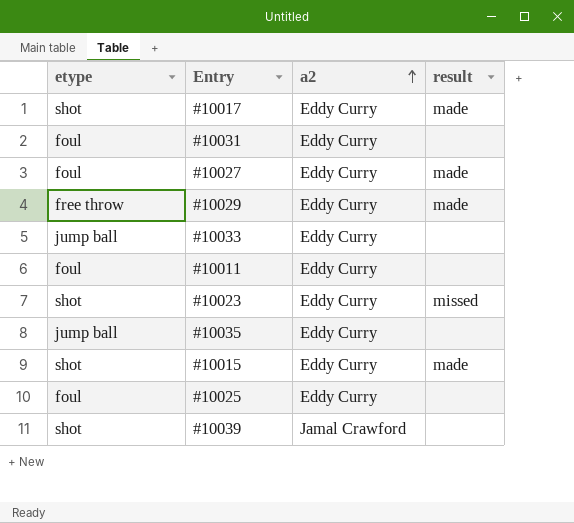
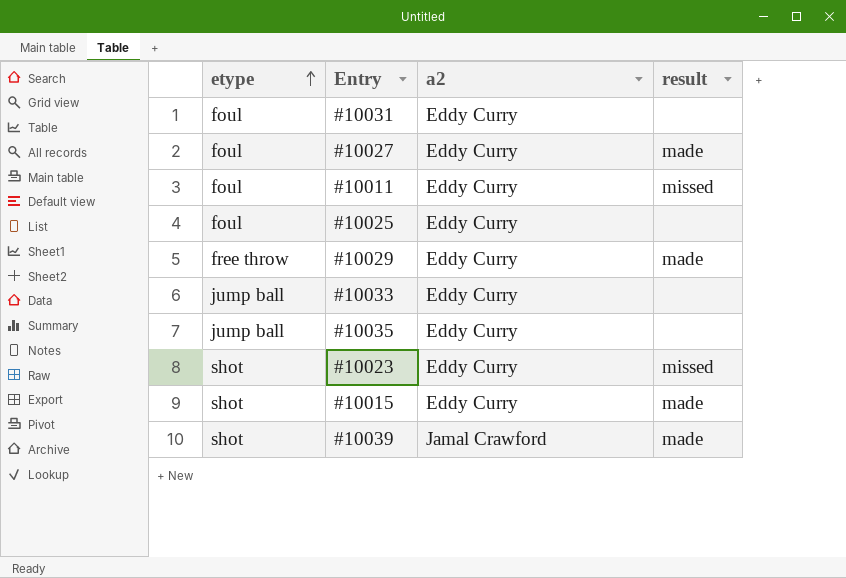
row order: a2 ascending -> etype ascending
row #10017: shot | Eddy Curry | made -> none
#10011 | result: none -> missed
#10039 | result: none -> made

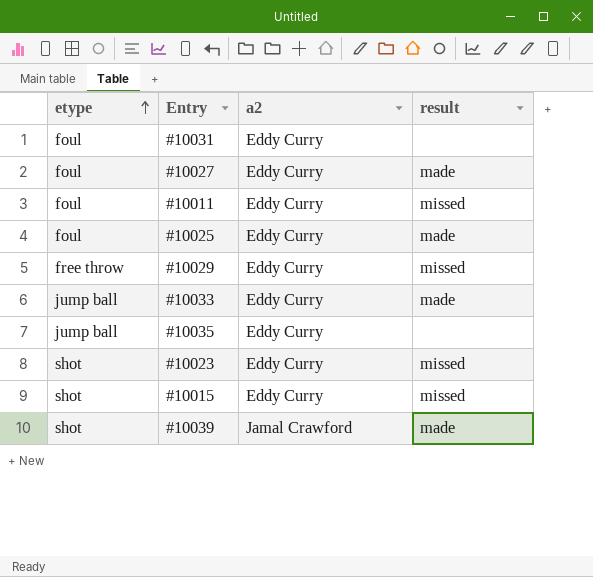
#10025 | result: none -> made
#10029 | result: made -> missed
#10033 | result: none -> made
#10015 | result: made -> missed

